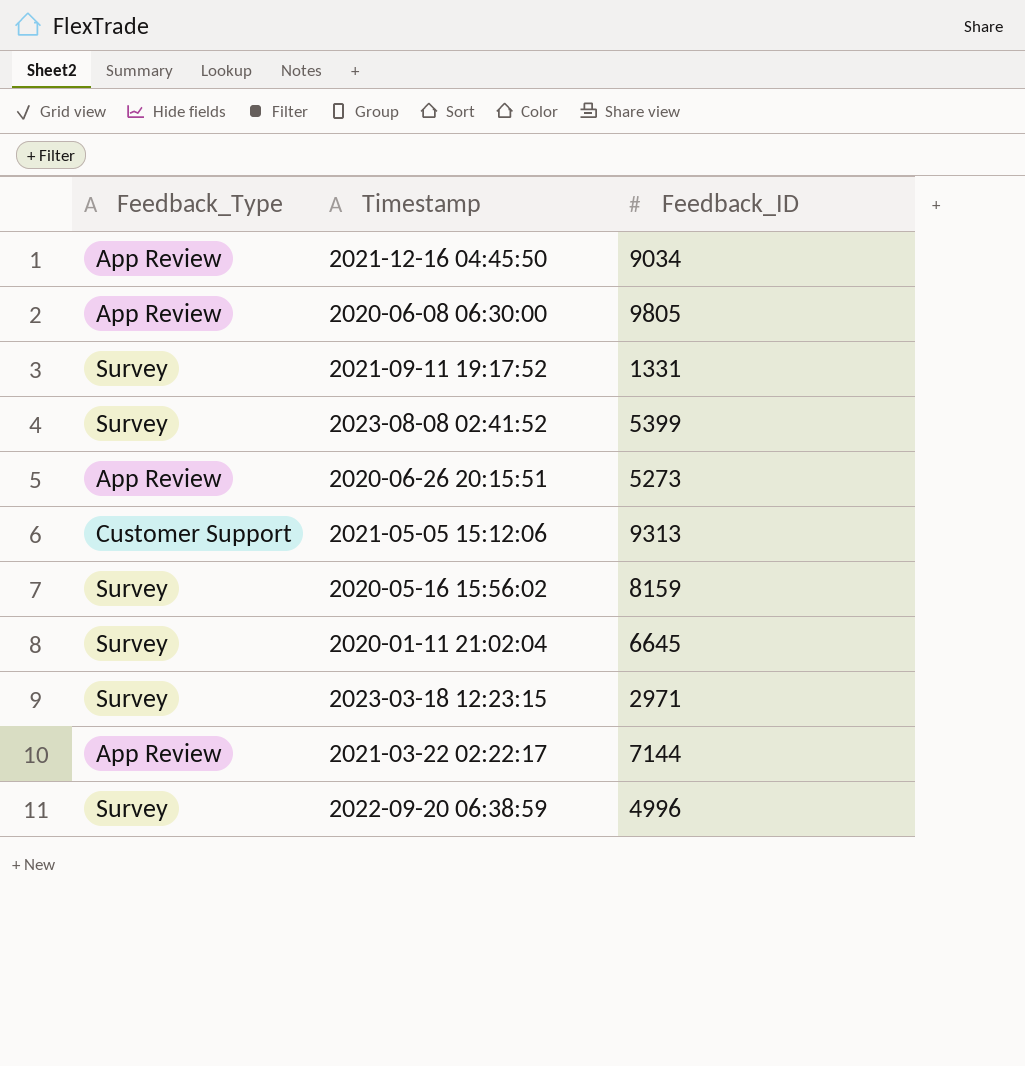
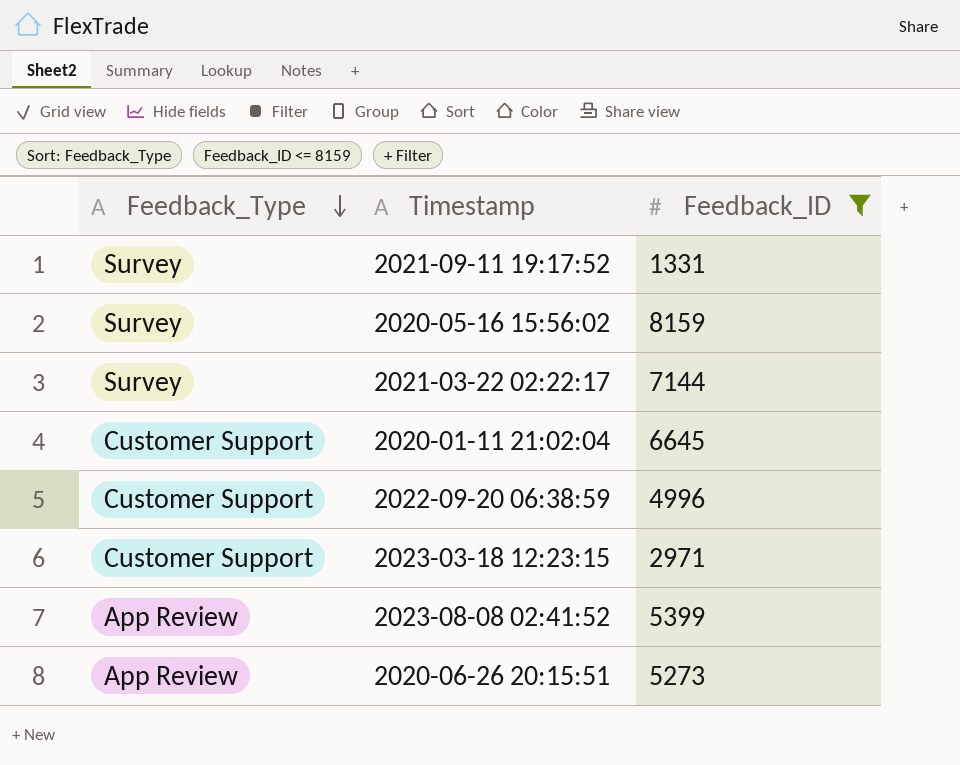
filter: none -> Feedback_ID <= 8159
row order: none -> Feedback_Type descending
2021-03-22 02:22:17 | Feedback_Type: App Review -> Survey
2020-01-11 21:02:04 | Feedback_Type: Survey -> Customer Support
2022-09-20 06:38:59 | Feedback_Type: Survey -> Customer Support
2023-03-18 12:23:15 | Feedback_Type: Survey -> Customer Support
2023-08-08 02:41:52 | Feedback_Type: Survey -> App Review

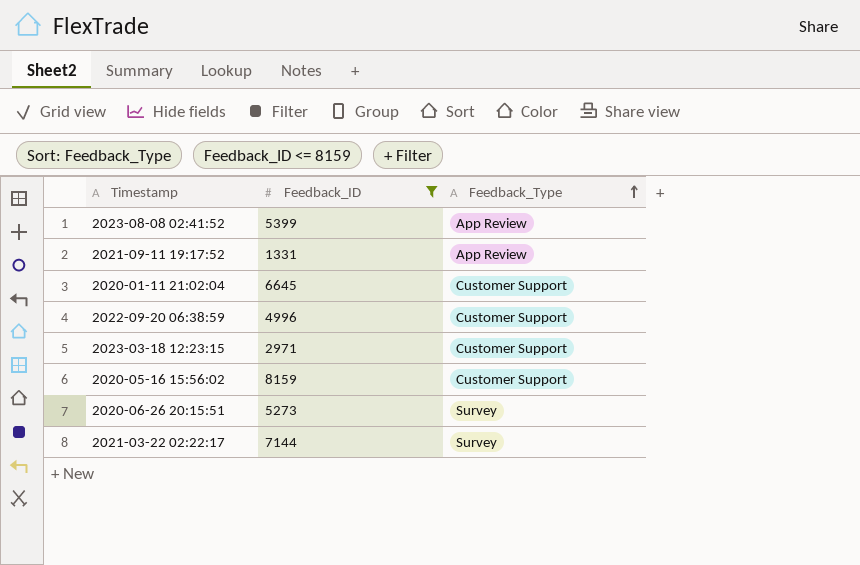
row order: Feedback_Type descending -> Feedback_Type ascending
column Feedback_Type | position: 1 -> 3
2021-09-11 19:17:52 | Feedback_Type: Survey -> App Review
2020-05-16 15:56:02 | Feedback_Type: Survey -> Customer Support
2020-06-26 20:15:51 | Feedback_Type: App Review -> Survey

